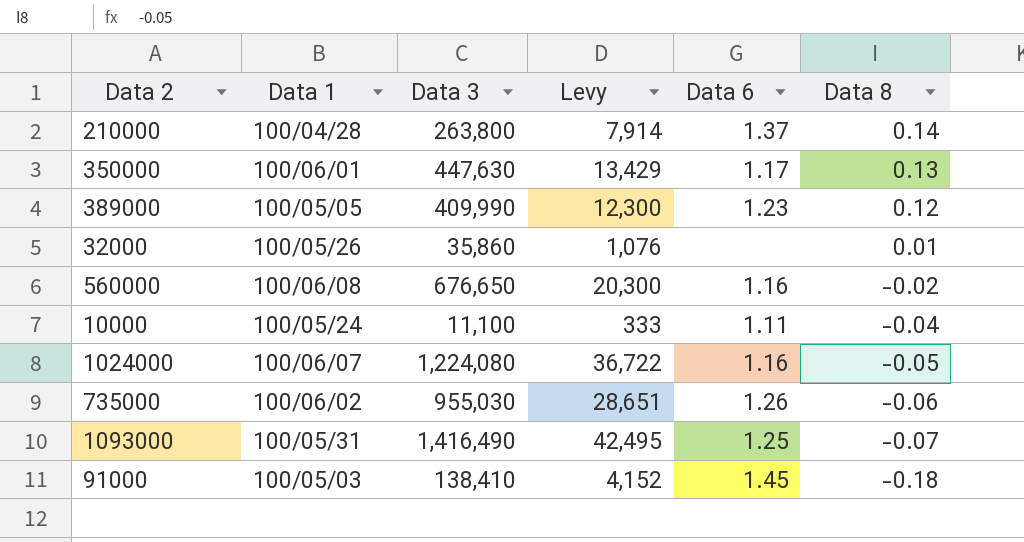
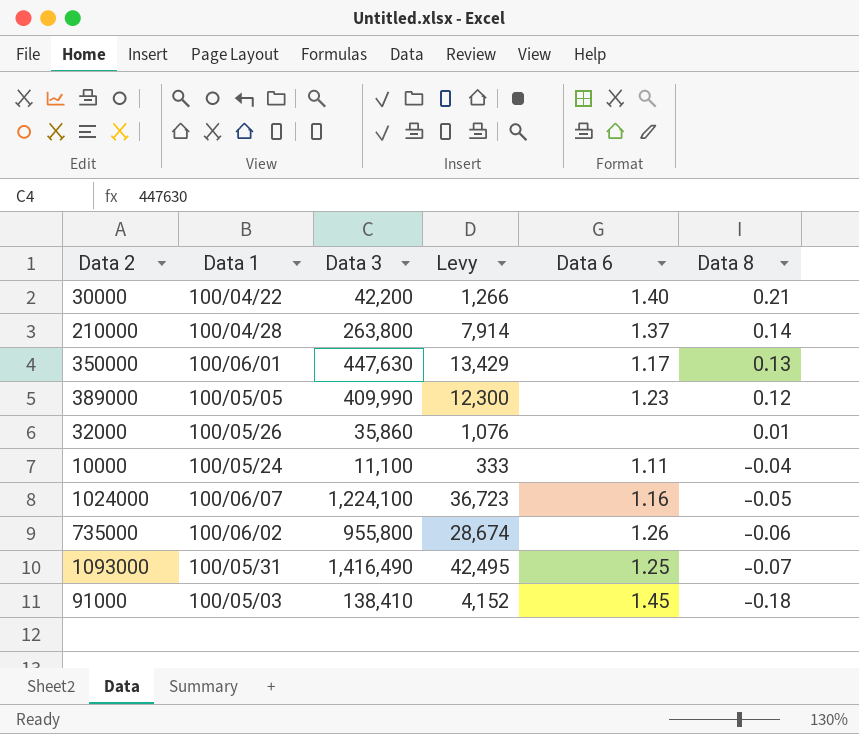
row 560000: 100/06/08 | 676,650 | 20,300 | 1.16 | -0.02 -> none
row 30000: none -> 100/04/22 | 42,200 | 1,266 | 1.40 | 0.21
1024000 | Data 3: 1,224,080 -> 1,224,100
1024000 | Levy: 36,722 -> 36,723
735000 | Data 3: 955,030 -> 955,800
735000 | Levy: 28,651 -> 28,674

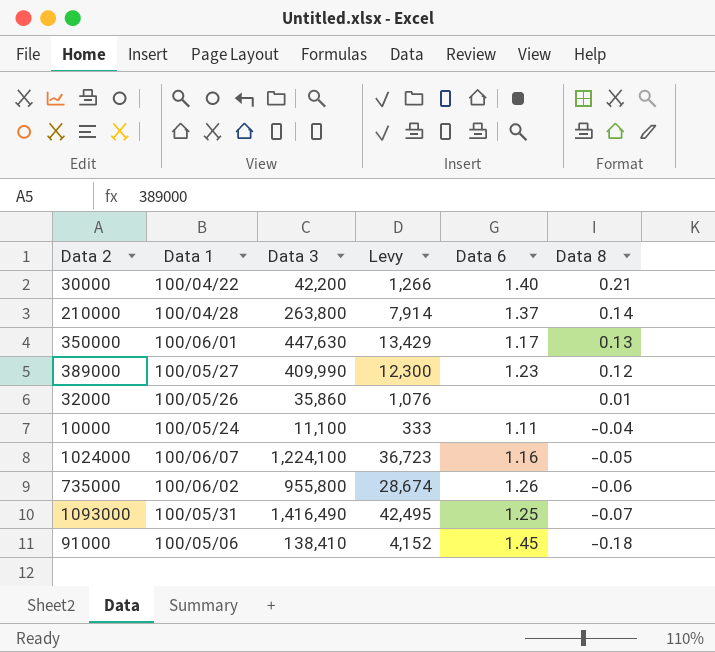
389000 | Data 1: 100/05/05 -> 100/05/27
91000 | Data 1: 100/05/03 -> 100/05/06

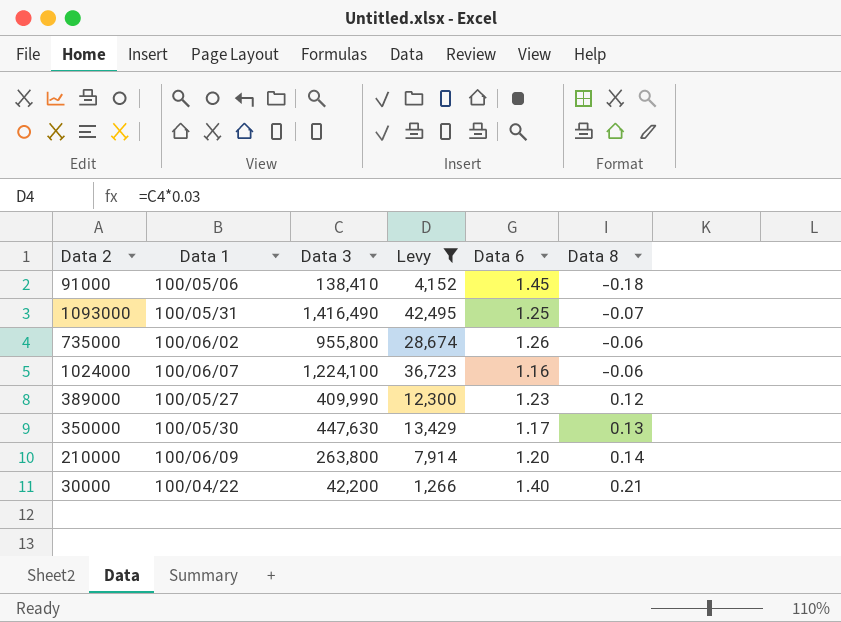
filter: none -> Levy >= 1,266
row order: Data 8 descending -> Data 8 ascending
1024000 | Data 8: -0.05 -> -0.06
350000 | Data 1: 100/06/01 -> 100/05/30
210000 | Data 1: 100/04/28 -> 100/06/09
210000 | Data 6: 1.37 -> 1.20

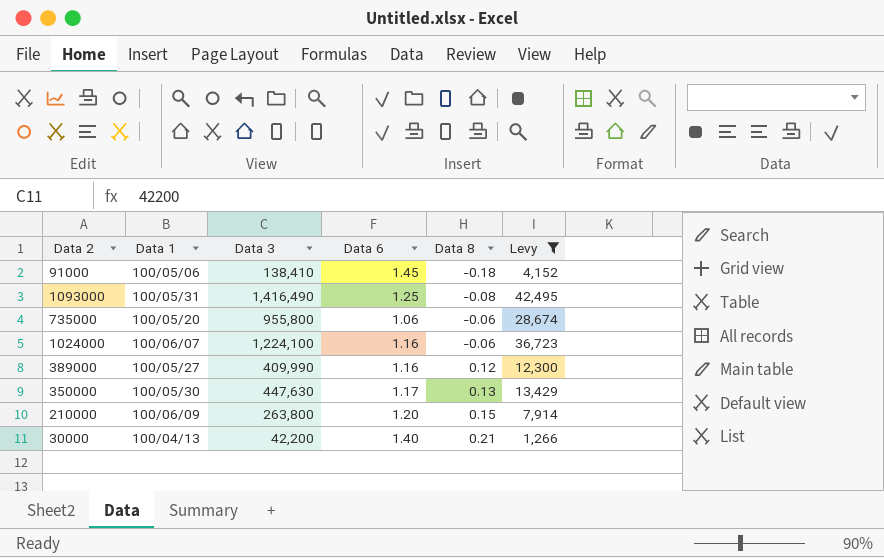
column Levy | position: 4 -> 6
1093000 | Data 8: -0.07 -> -0.08
735000 | Data 1: 100/06/02 -> 100/05/20
735000 | Data 6: 1.26 -> 1.06
389000 | Data 6: 1.23 -> 1.16
210000 | Data 8: 0.14 -> 0.15
30000 | Data 1: 100/04/22 -> 100/04/13

